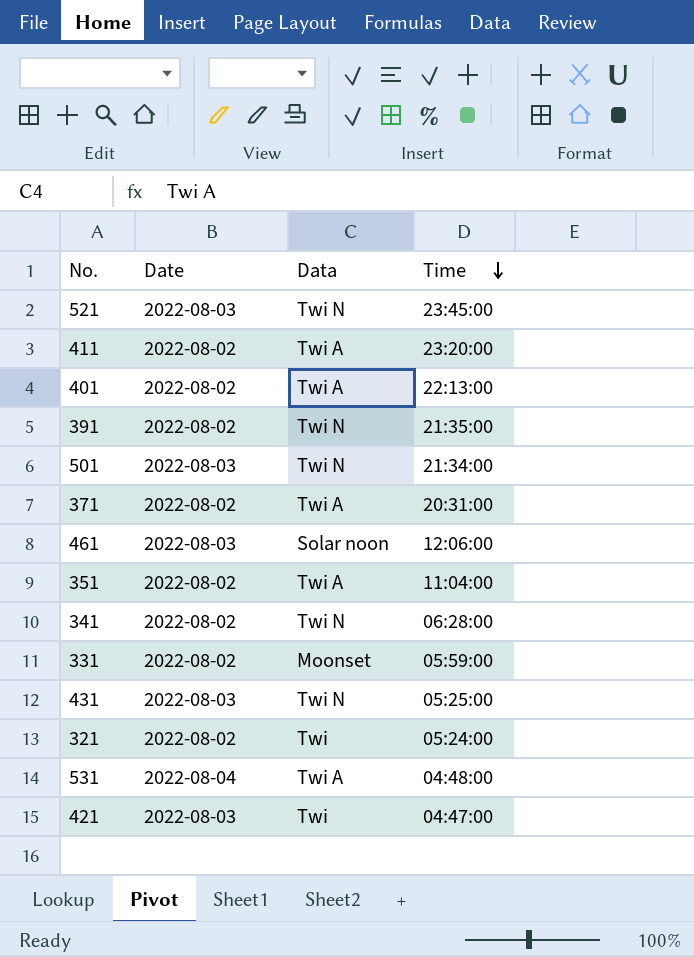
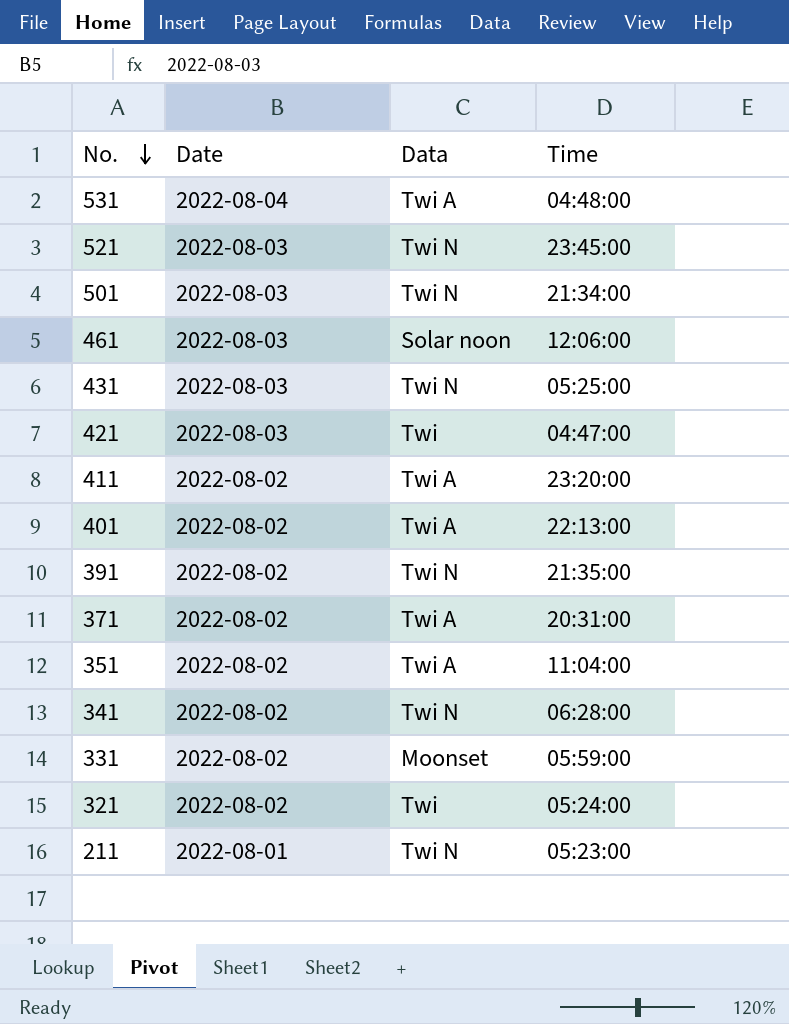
row order: Time descending -> No. descending
row 211: none -> 2022-08-01 | Twi N | 05:23:00

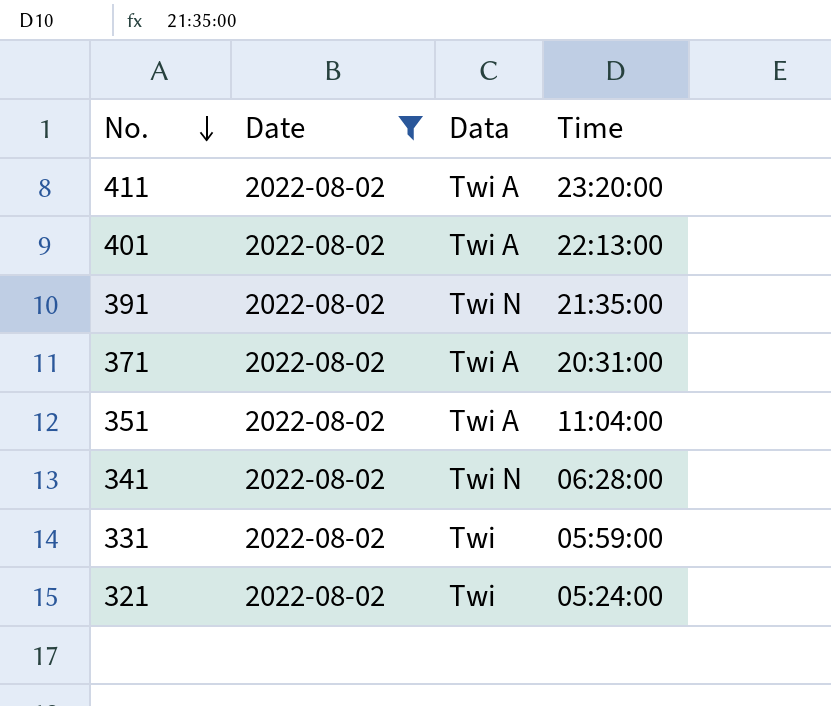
filter: none -> Date = 2022-08-02
331 | Data: Moonset -> Twi

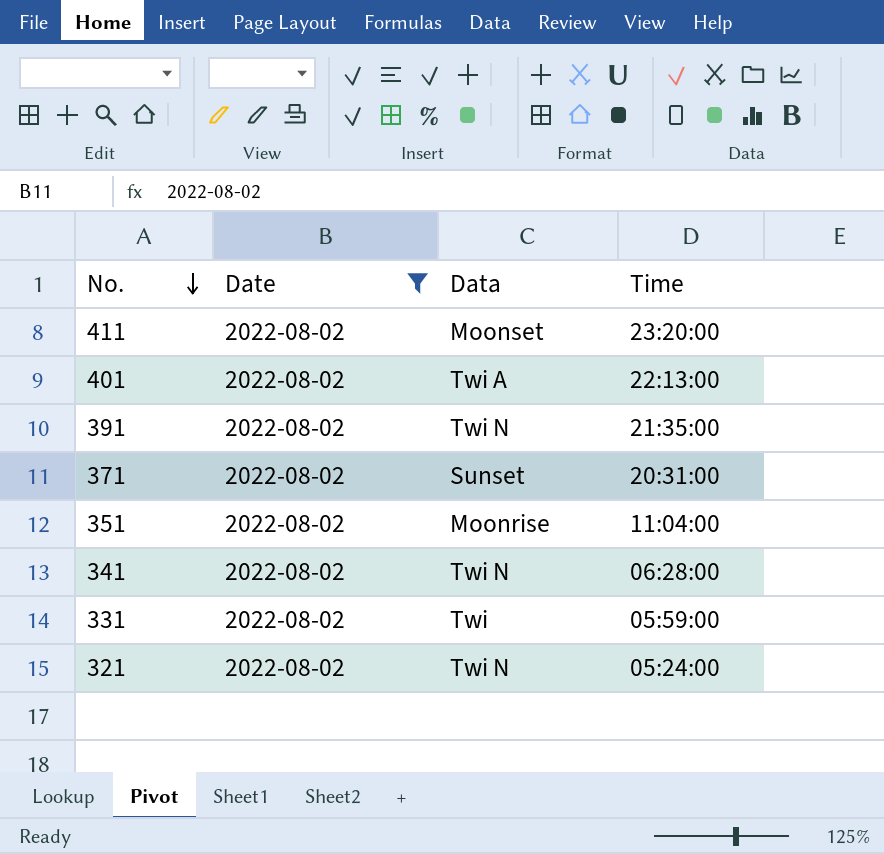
411 | Data: Twi A -> Moonset
371 | Data: Twi A -> Sunset
351 | Data: Twi A -> Moonrise
321 | Data: Twi -> Twi N

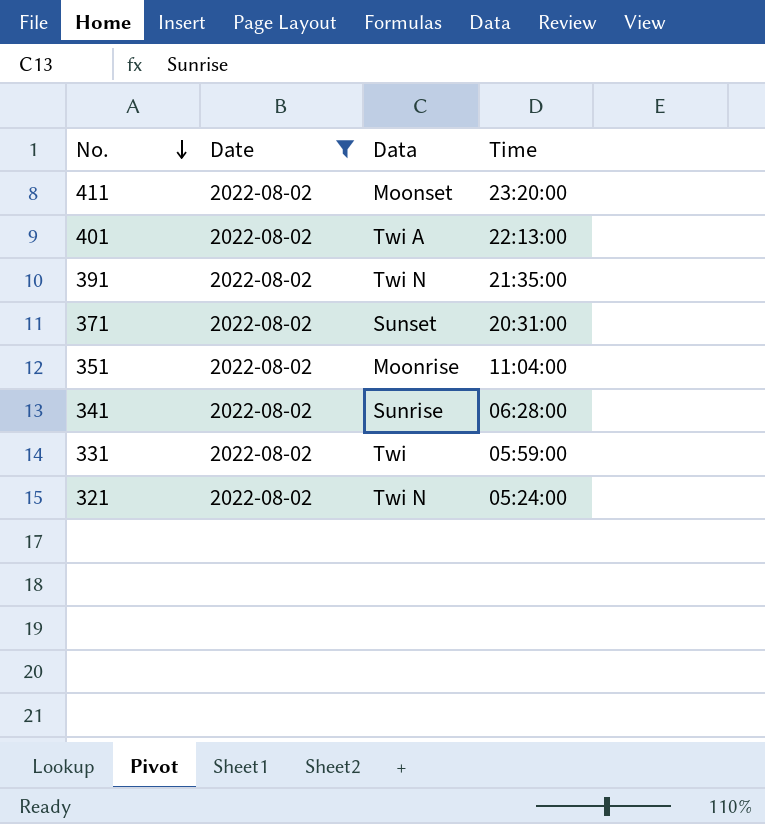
341 | Data: Twi N -> Sunrise

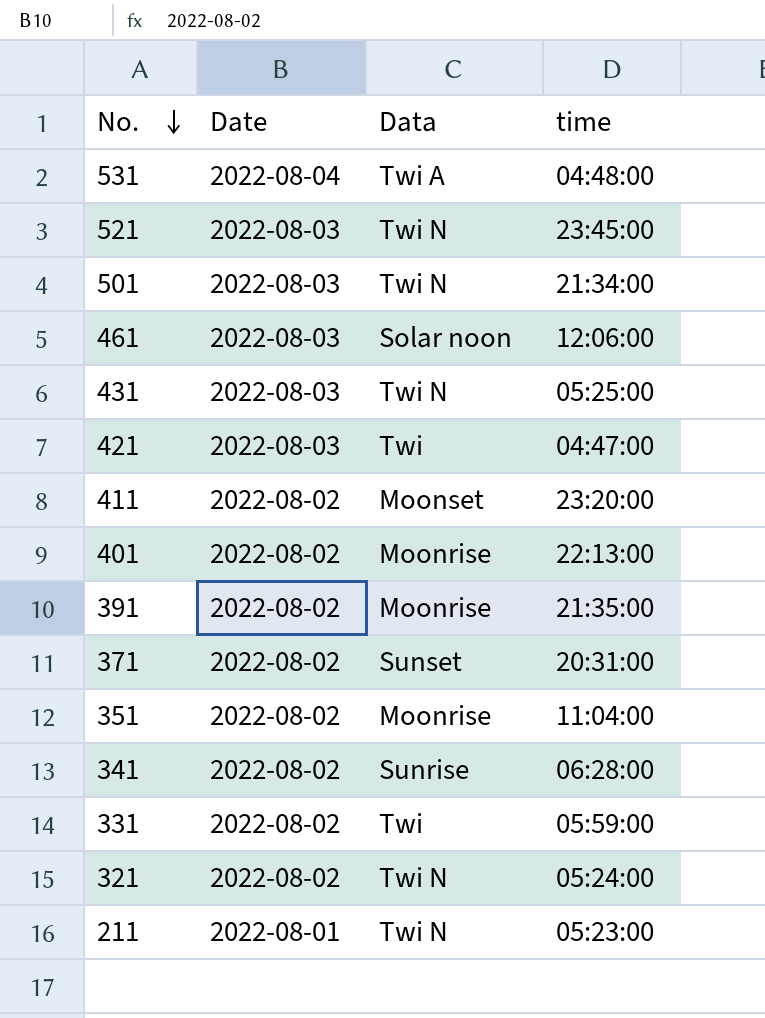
filter: Date = 2022-08-02 -> none
column name: Time -> time
401 | Data: Twi A -> Moonrise
391 | Data: Twi N -> Moonrise

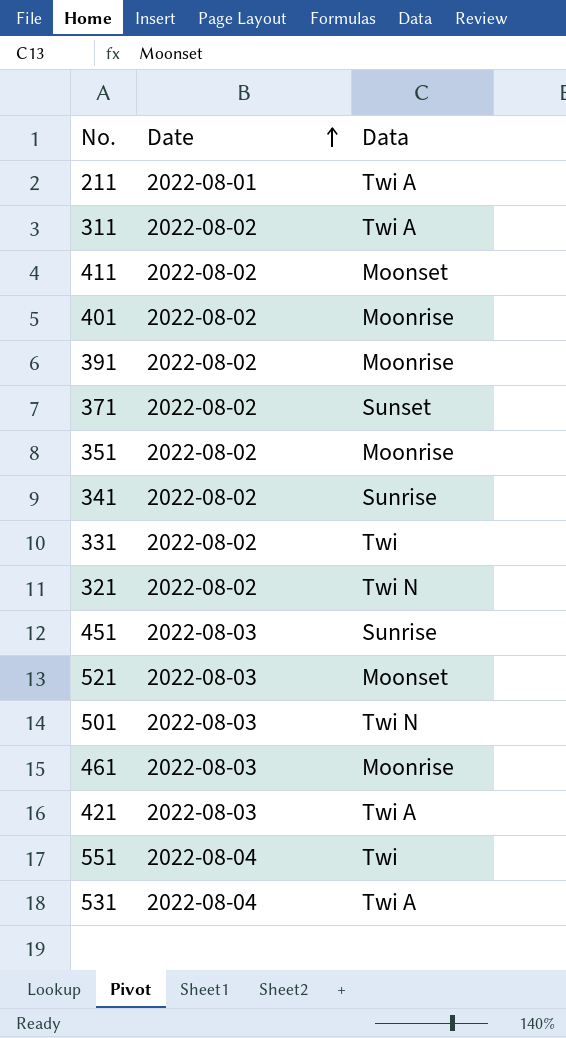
row order: No. descending -> Date ascending
column time | position: 4 -> none
row 431: 2022-08-03 | Twi N | 05:25:00 -> none
211 | Data: Twi N -> Twi A
row 311: none -> 2022-08-02 | Twi A
row 451: none -> 2022-08-03 | Sunrise
521 | Data: Twi N -> Moonset
461 | Data: Solar noon -> Moonrise
421 | Data: Twi -> Twi A
row 551: none -> 2022-08-04 | Twi

